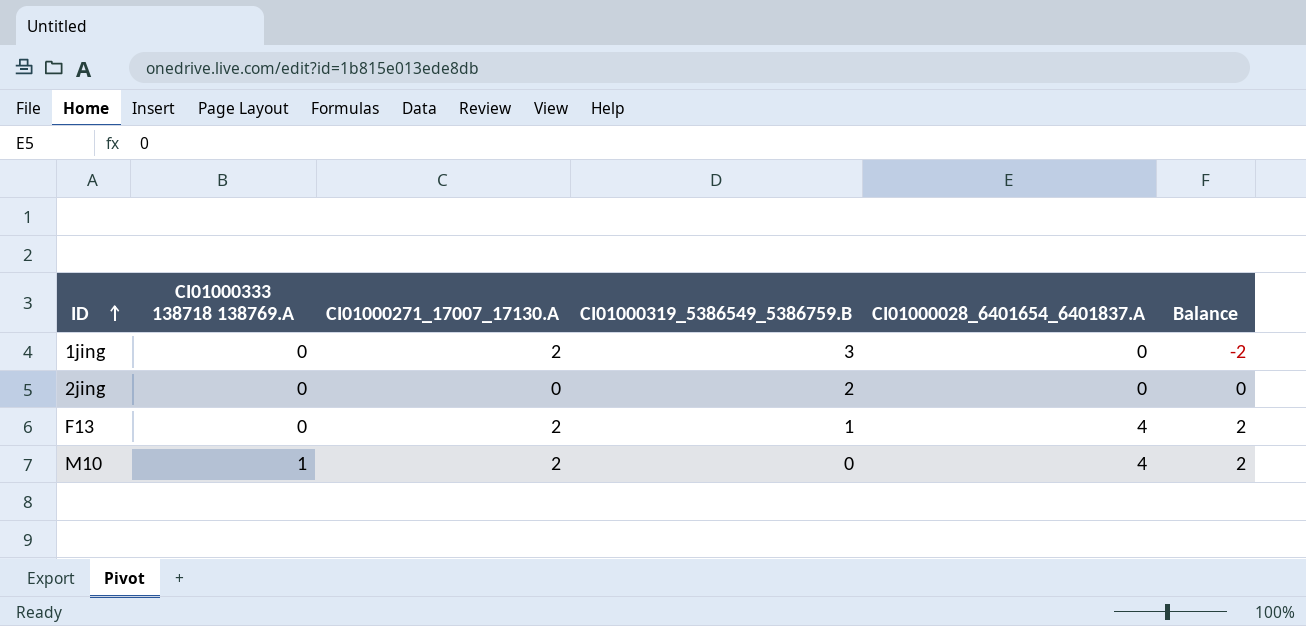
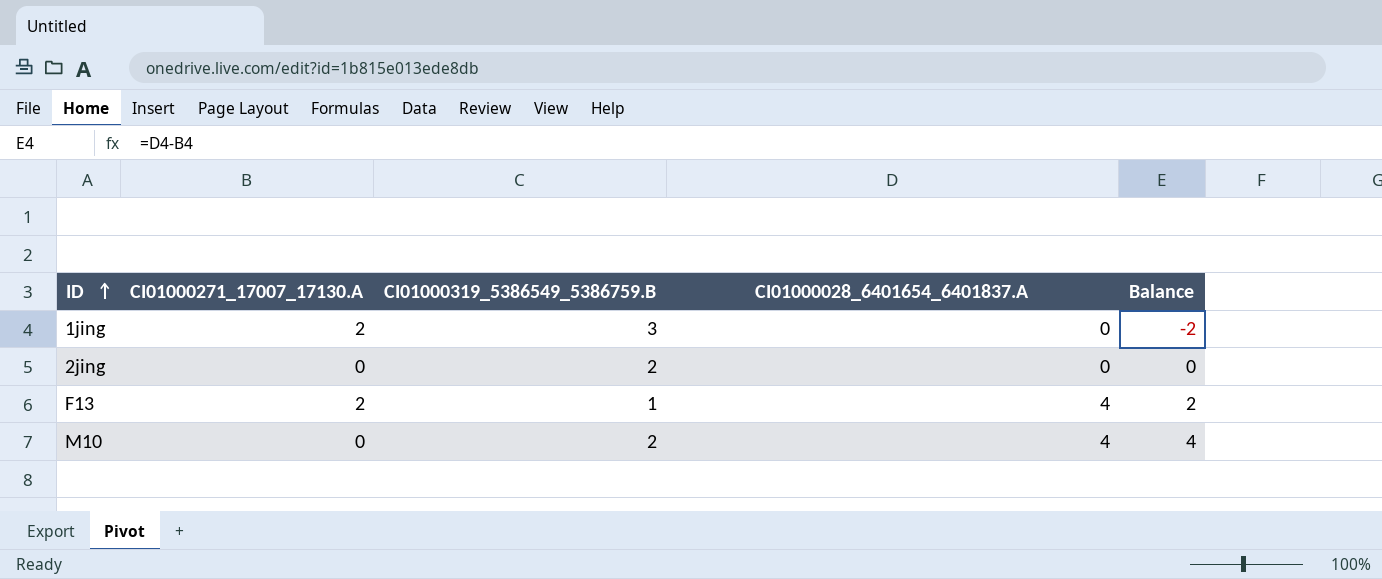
column CI01000333 138718 138769.A | position: 2 -> none
M10 | CI01000271_17007_17130.A: 2 -> 0
M10 | CI01000319_5386549_5386759.B: 0 -> 2
M10 | Balance: 2 -> 4

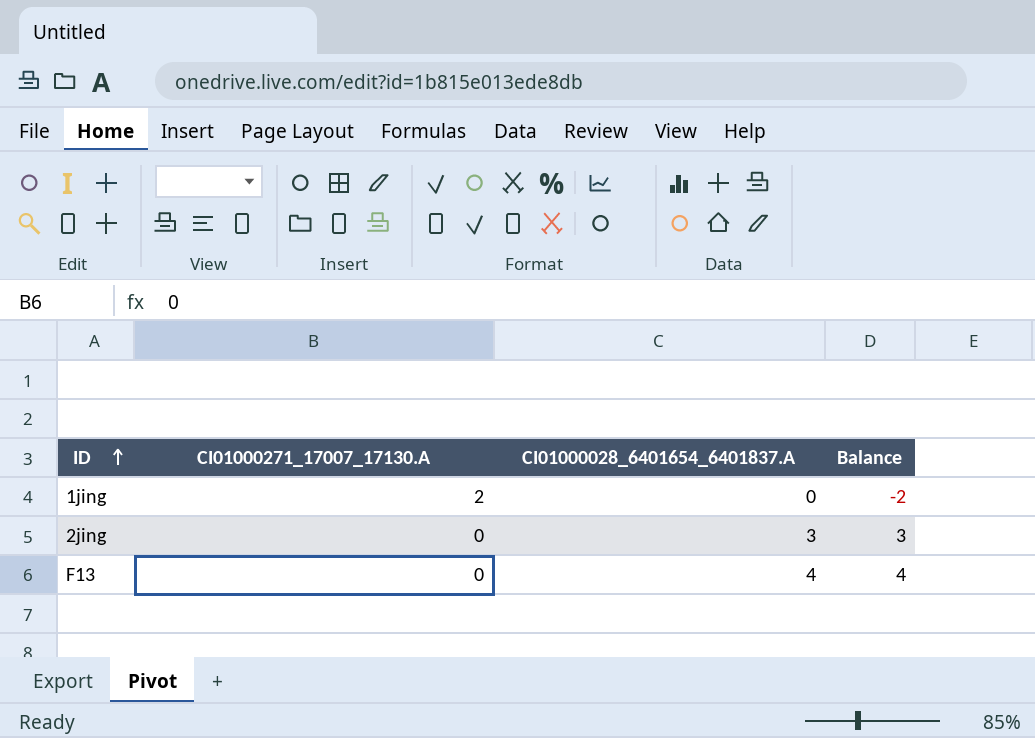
column CI01000319_5386549_5386759.B | position: 3 -> none
row M10: 0 | 2 | 4 | 4 -> none
2jing | CI01000028_6401654_6401837.A: 0 -> 3
2jing | Balance: 0 -> 3
F13 | CI01000271_17007_17130.A: 2 -> 0
F13 | Balance: 2 -> 4

